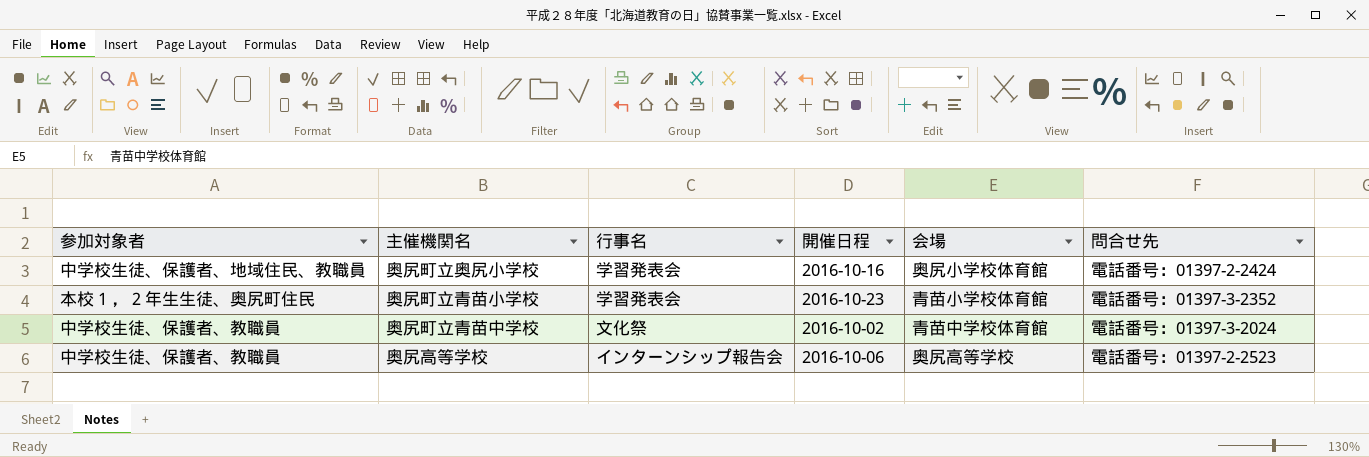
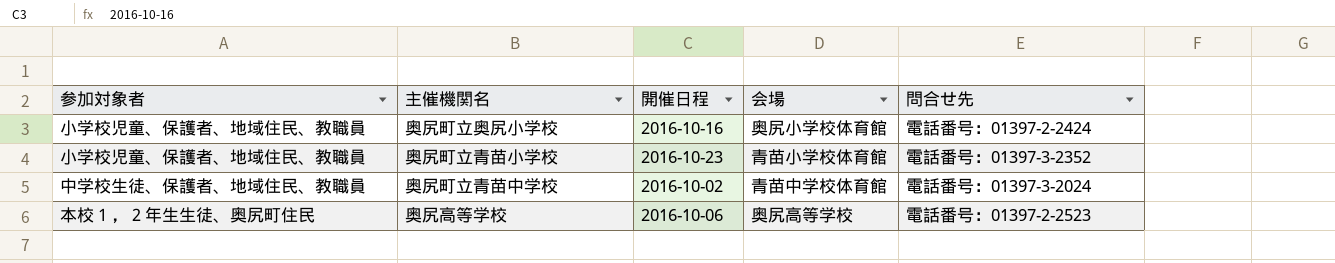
column 行事名 | position: 3 -> none
奥尻町立奥尻小学校 | 参加対象者: 中学校生徒、保護者、地域住民、教職員 -> 小学校児童、保護者、地域住民、教職員
奥尻町立青苗小学校 | 参加対象者: 本校１，２年生生徒、奥尻町住民 -> 小学校児童、保護者、地域住民、教職員
奥尻町立青苗中学校 | 参加対象者: 中学校生徒、保護者、教職員 -> 中学校生徒、保護者、地域住民、教職員
奥尻高等学校 | 参加対象者: 中学校生徒、保護者、教職員 -> 本校１，２年生生徒、奥尻町住民

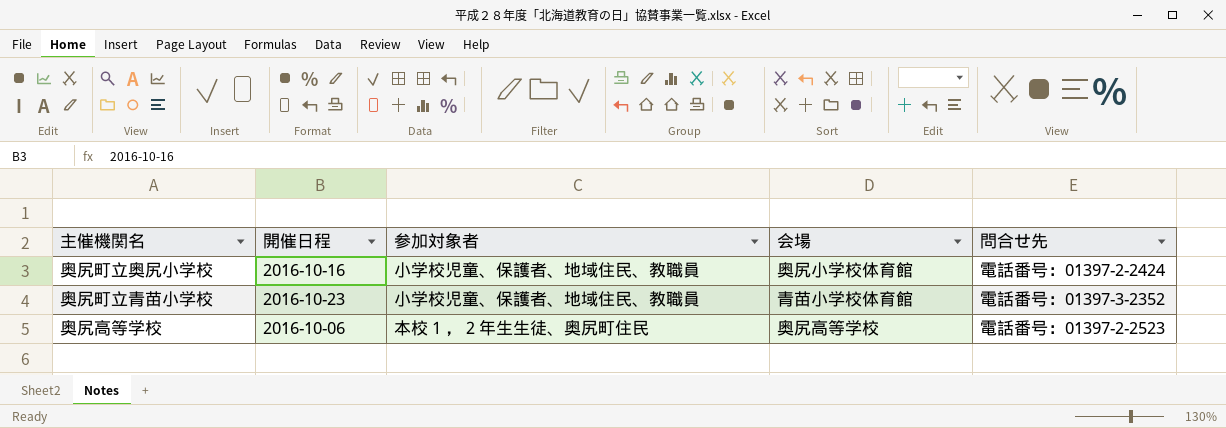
column 参加対象者 | position: 1 -> 3
row 奥尻町立青苗中学校: 中学校生徒、保護者、地域住民、教職員 | 2016-10-02 | 青苗中学校体育館 | 電話番号：01397-3-2024 -> none

